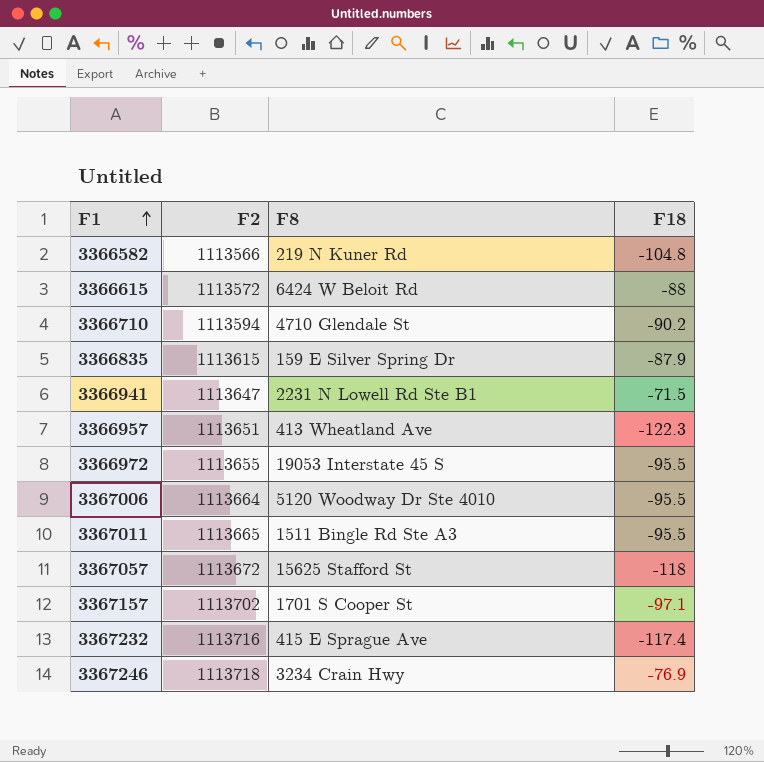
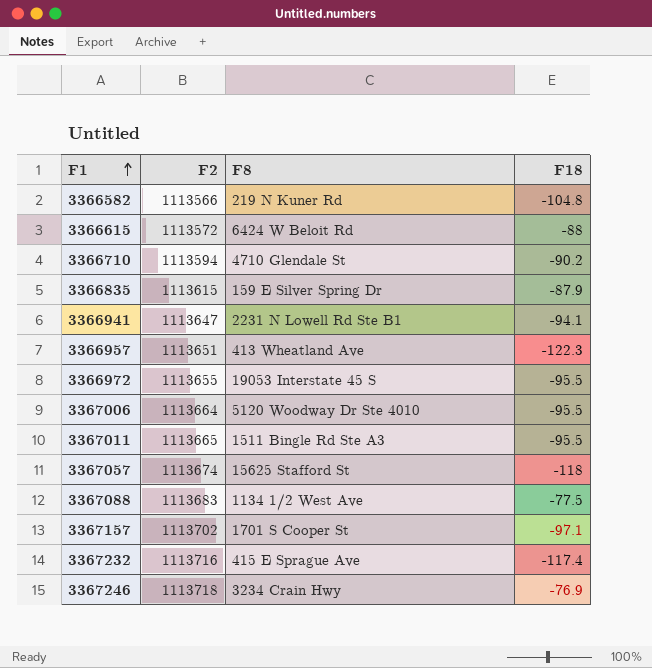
3366941 | F18: -71.5 -> -94.1
3367057 | F2: 1113672 -> 1113674
row 3367088: none -> 1113683 | 1134 1/2 West Ave | -77.5

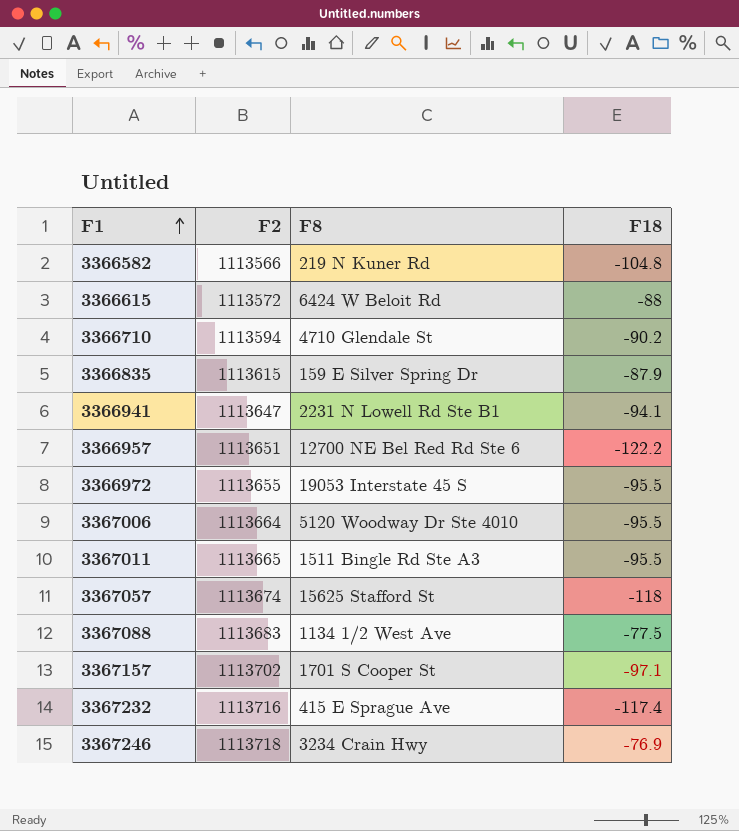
3366957 | F8: 413 Wheatland Ave -> 12700 NE Bel Red Rd Ste 6
3366957 | F18: -122.3 -> -122.2

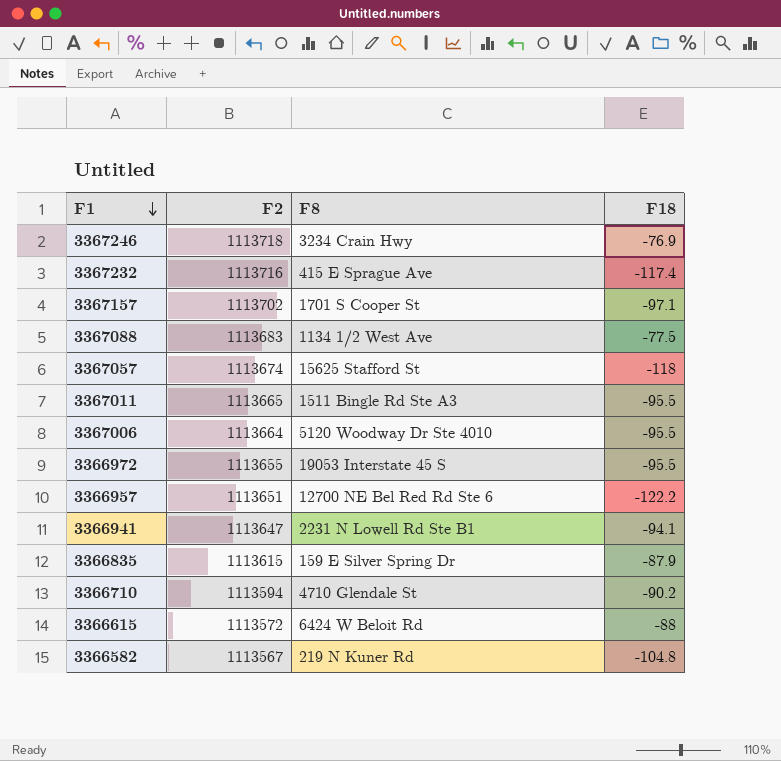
row order: F1 ascending -> F1 descending
3366582 | F2: 1113566 -> 1113567

